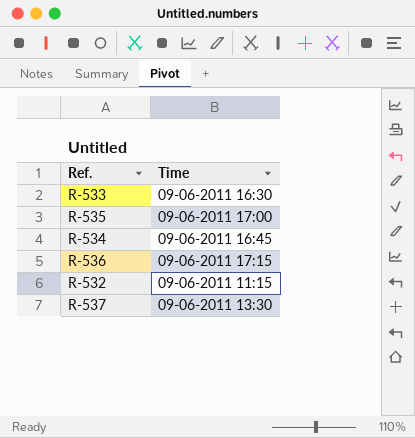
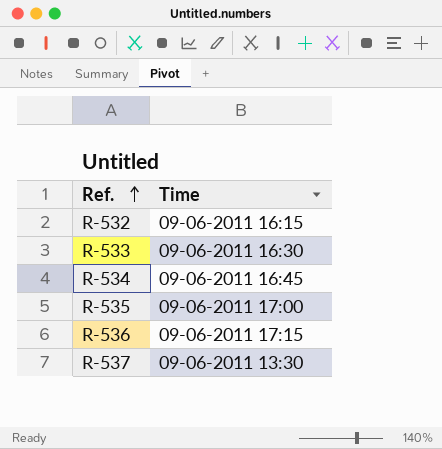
row order: none -> Ref. ascending
R-532 | Time: 09-06-2011 11:15 -> 09-06-2011 16:15

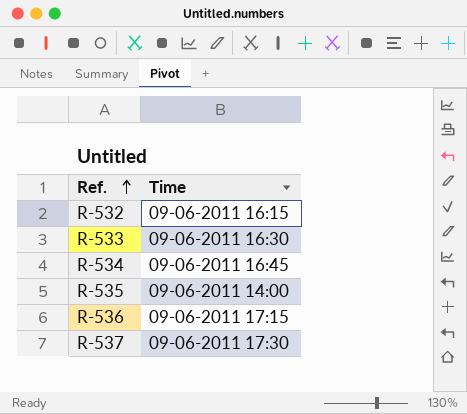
R-535 | Time: 09-06-2011 17:00 -> 09-06-2011 14:00
R-537 | Time: 09-06-2011 13:30 -> 09-06-2011 17:30

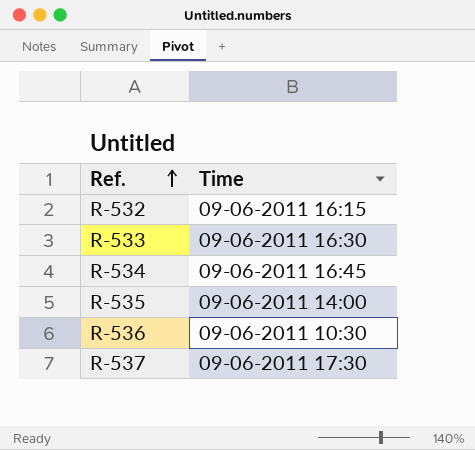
R-536 | Time: 09-06-2011 17:15 -> 09-06-2011 10:30

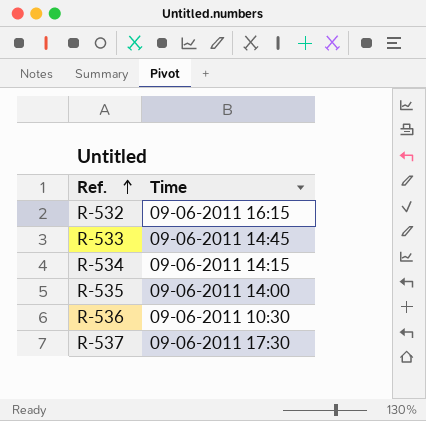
R-533 | Time: 09-06-2011 16:30 -> 09-06-2011 14:45
R-534 | Time: 09-06-2011 16:45 -> 09-06-2011 14:15

